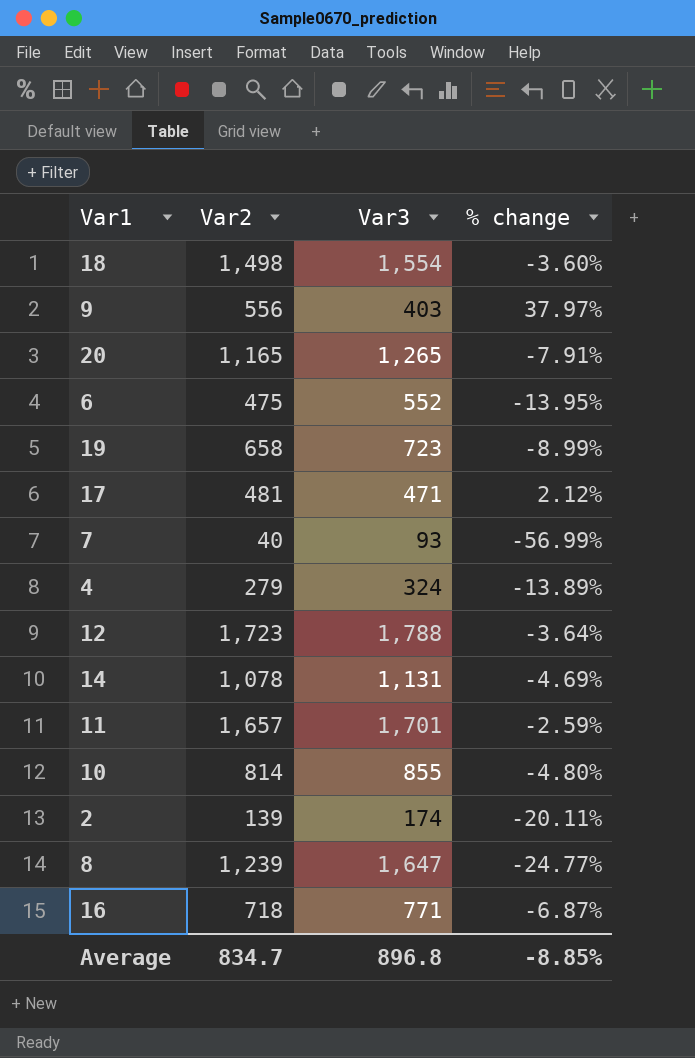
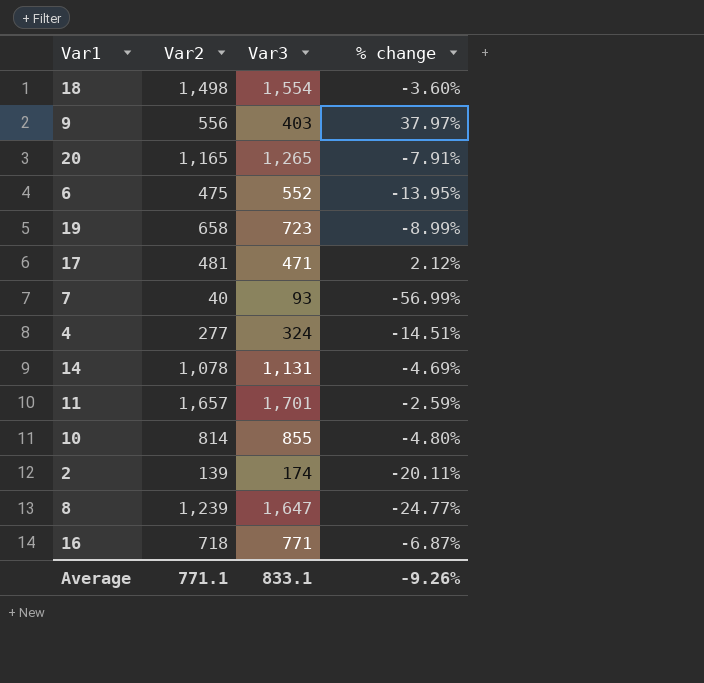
row 12: 1,723 | 1,788 | -3.64% -> none
4 | Var2: 279 -> 277
4 | % change: -13.89% -> -14.51%
Average | Var2: 834.7 -> 771.1
Average | Var3: 896.8 -> 833.1
Average | % change: -8.85% -> -9.26%

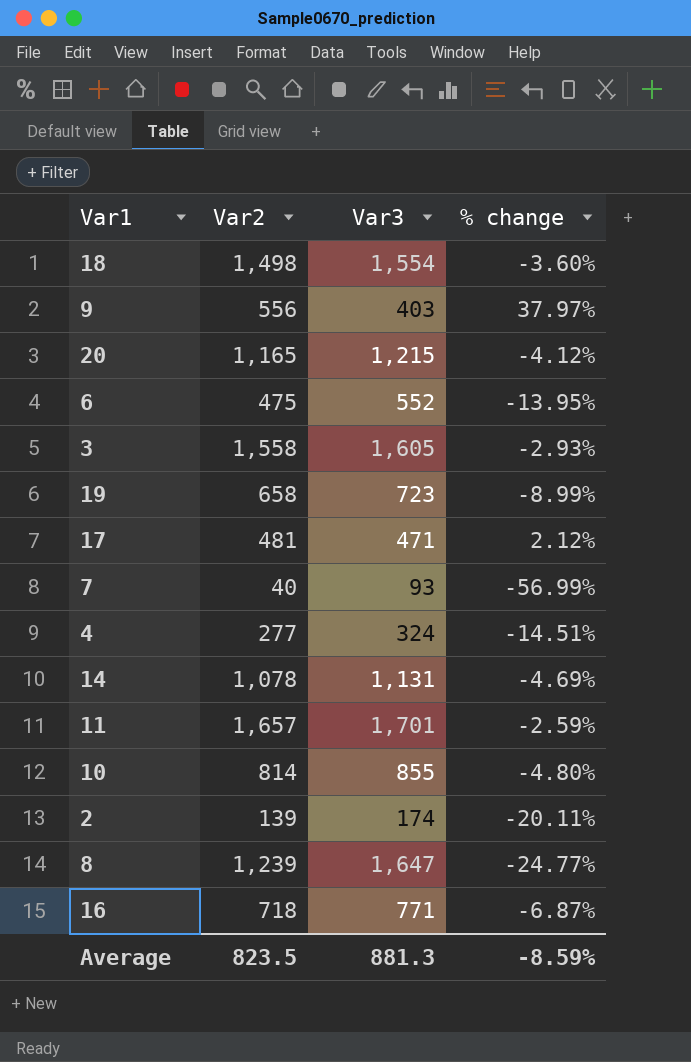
20 | Var3: 1,265 -> 1,215
20 | % change: -7.91% -> -4.12%
row 3: none -> 1,558 | 1,605 | -2.93%
Average | Var2: 771.1 -> 823.5
Average | Var3: 833.1 -> 881.3
Average | % change: -9.26% -> -8.59%

